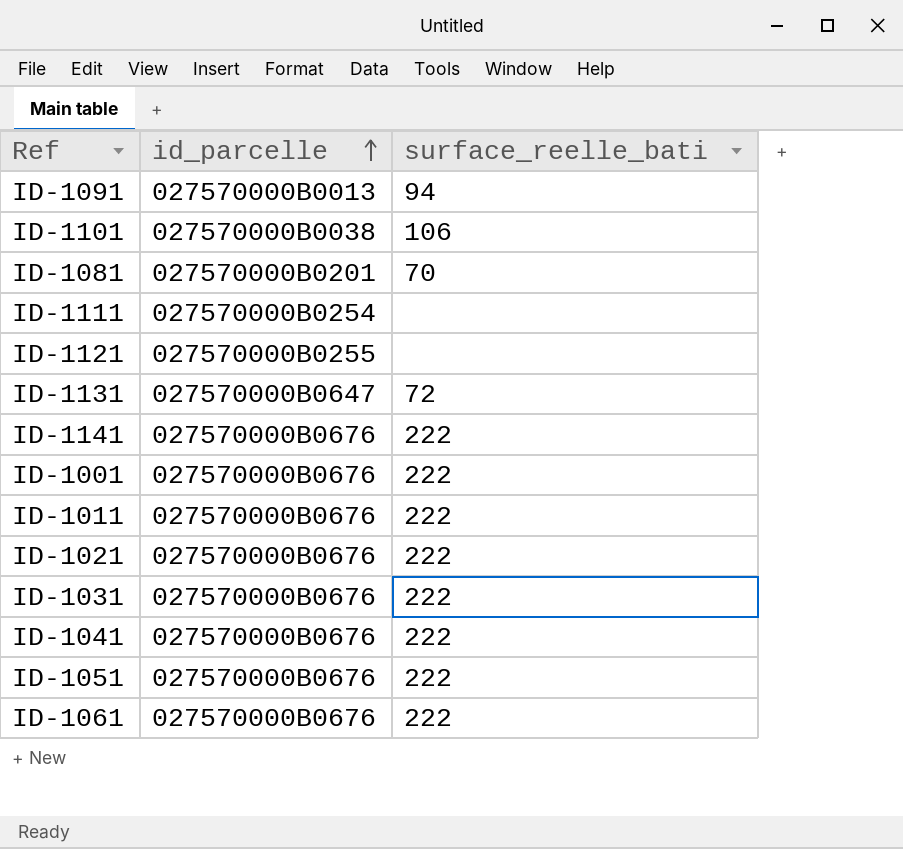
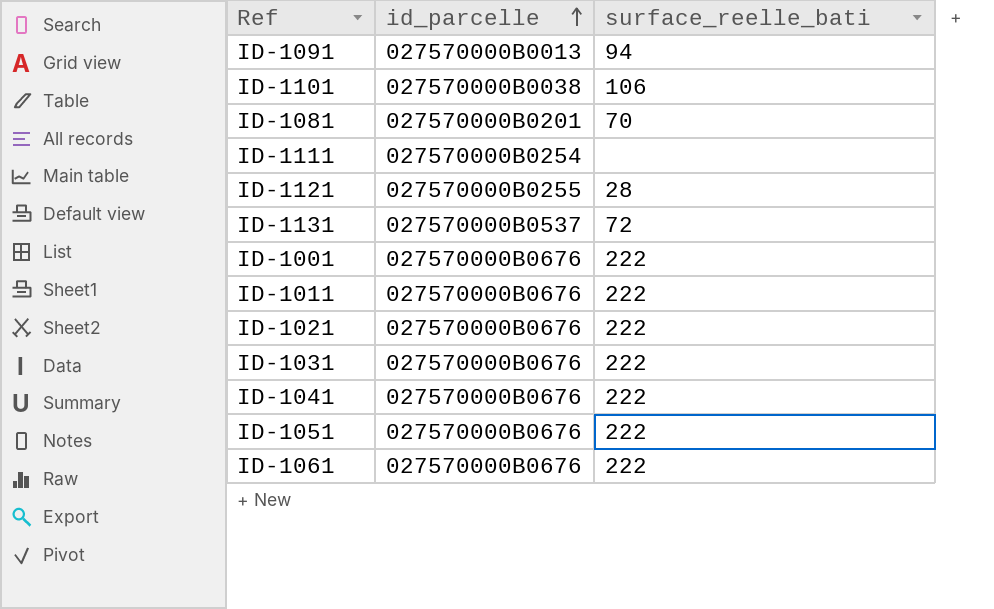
row ID-1141: 027570000B0676 | 222 -> none
ID-1121 | surface_reelle_bati: none -> 28
ID-1131 | id_parcelle: 027570000B0647 -> 027570000B0537

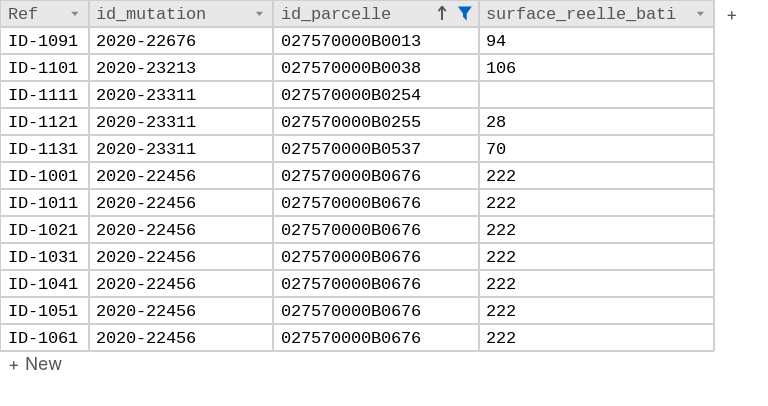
filter: none -> id_parcelle != 027570000B0201
column id_mutation | position: none -> 2
ID-1131 | surface_reelle_bati: 72 -> 70

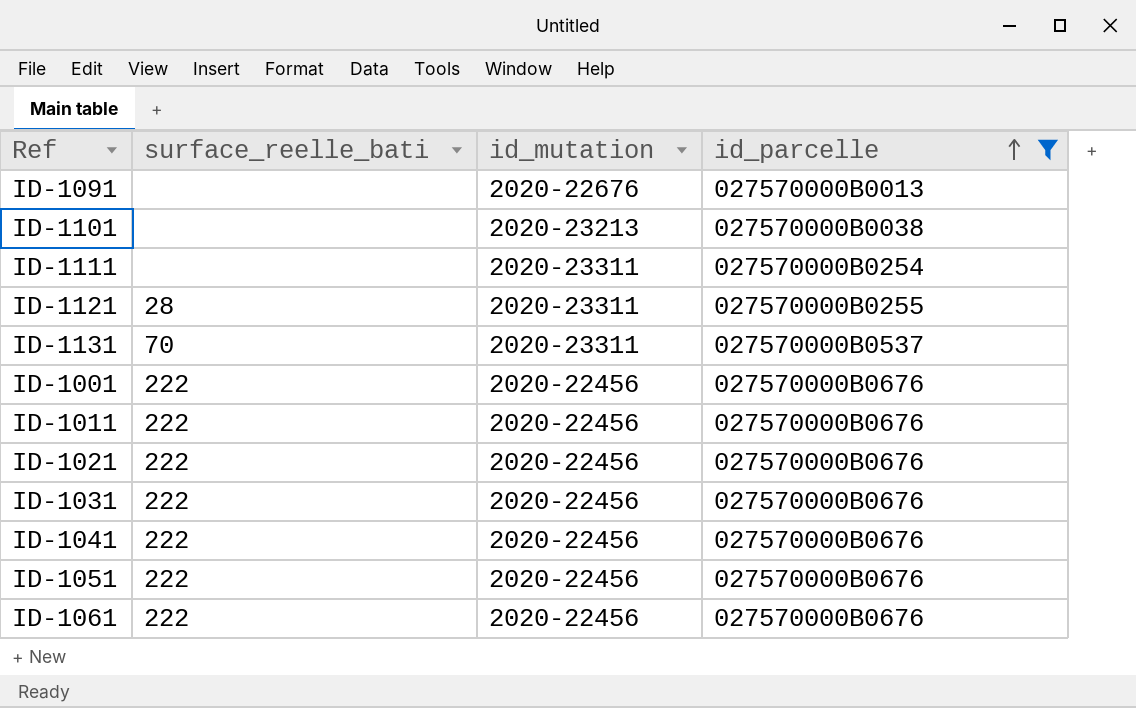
column surface_reelle_bati | position: 4 -> 2
ID-1091 | surface_reelle_bati: 94 -> none
ID-1101 | surface_reelle_bati: 106 -> none

